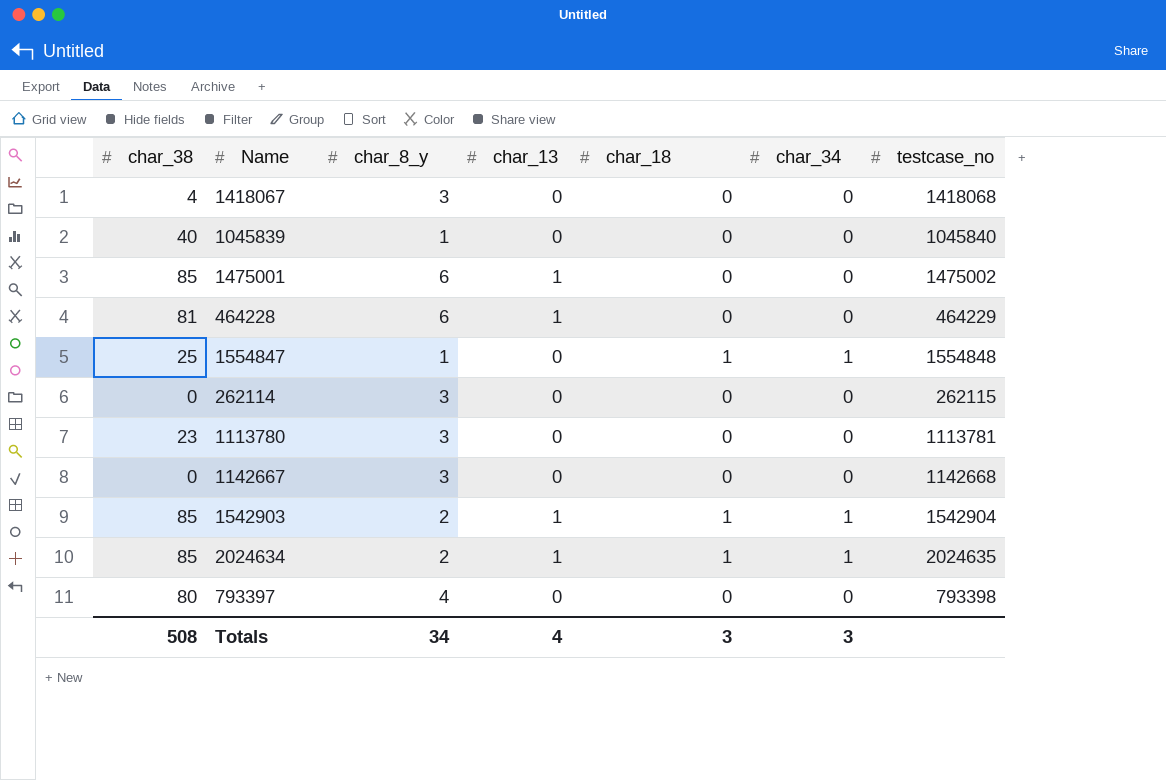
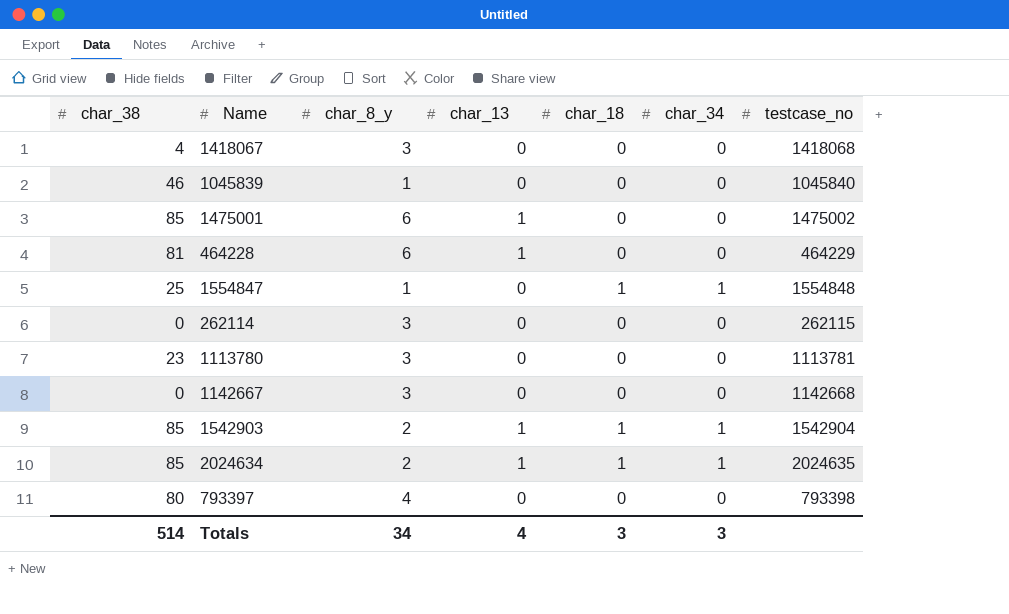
1045839 | char_38: 40 -> 46
Totals | char_38: 508 -> 514

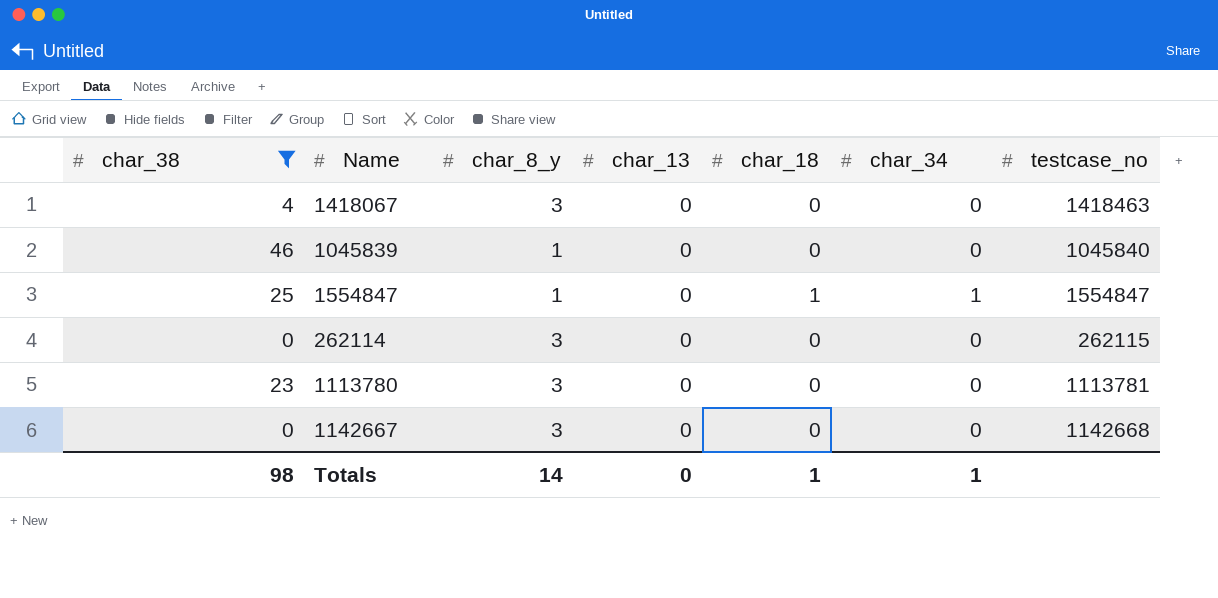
filter: none -> char_38 <= 46
1418067 | testcase_no: 1418068 -> 1418463
1554847 | testcase_no: 1554848 -> 1554847
Totals | char_38: 514 -> 98
Totals | char_8_y: 34 -> 14
Totals | char_13: 4 -> 0
Totals | char_18: 3 -> 1
Totals | char_34: 3 -> 1

